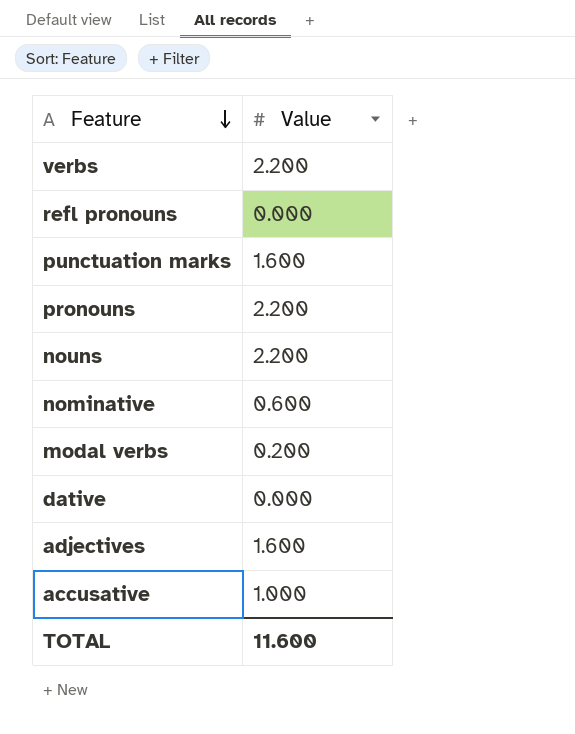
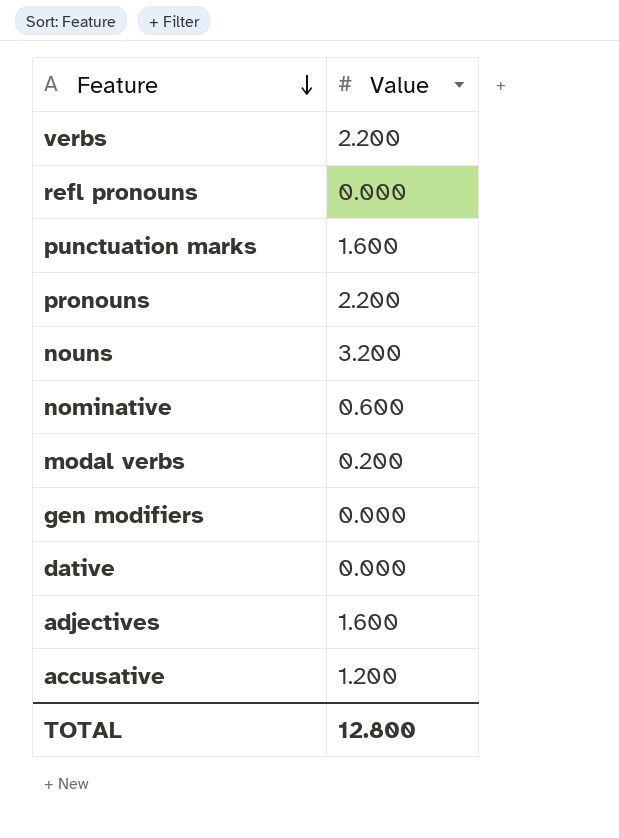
nouns | Value: 2.200 -> 3.200
row gen modifiers: none -> 0.000
accusative | Value: 1.000 -> 1.200
TOTAL | Value: 11.600 -> 12.800

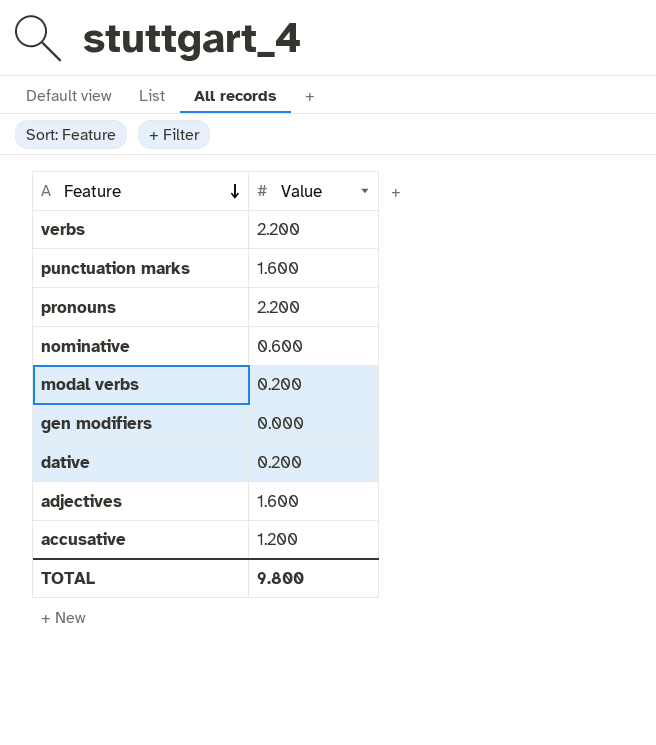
row refl pronouns: 0.000 -> none
row nouns: 3.200 -> none
dative | Value: 0.000 -> 0.200
TOTAL | Value: 12.800 -> 9.800

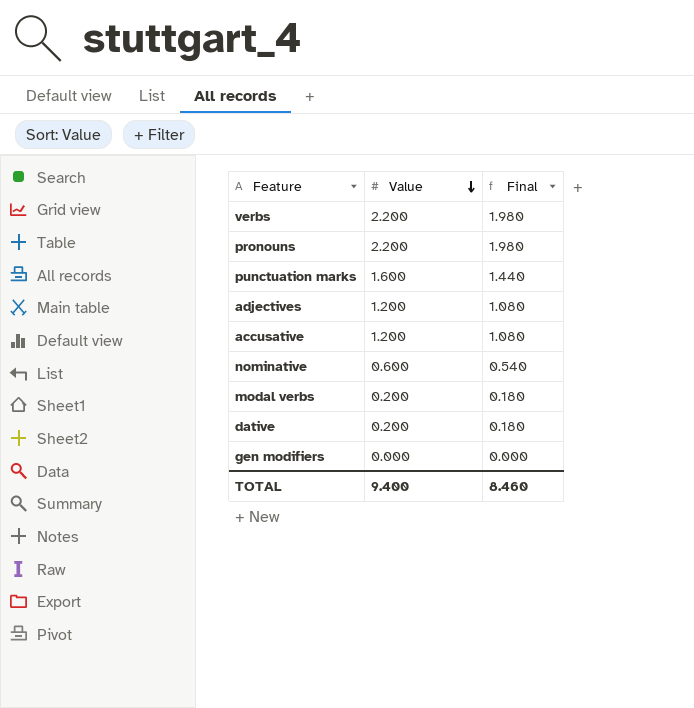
row order: Feature descending -> Value descending
column Final | formula: none -> [Value] * 0.9
adjectives | Value: 1.600 -> 1.200
TOTAL | Value: 9.800 -> 9.400

